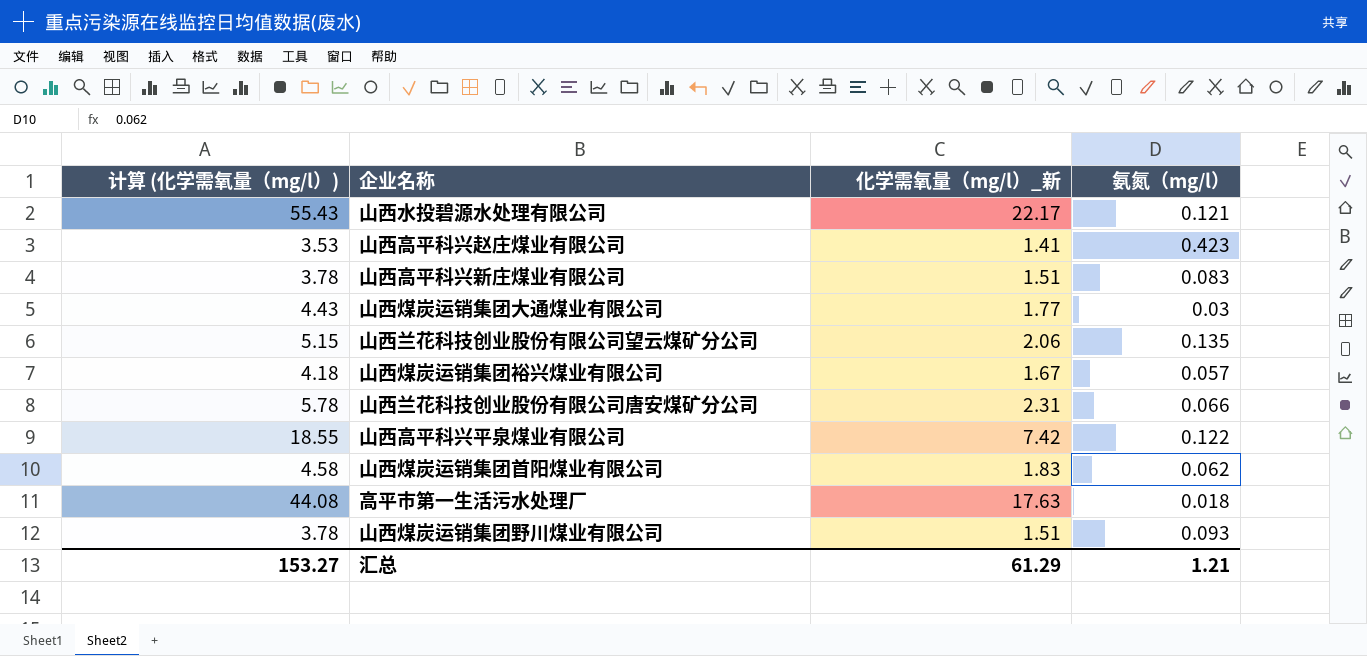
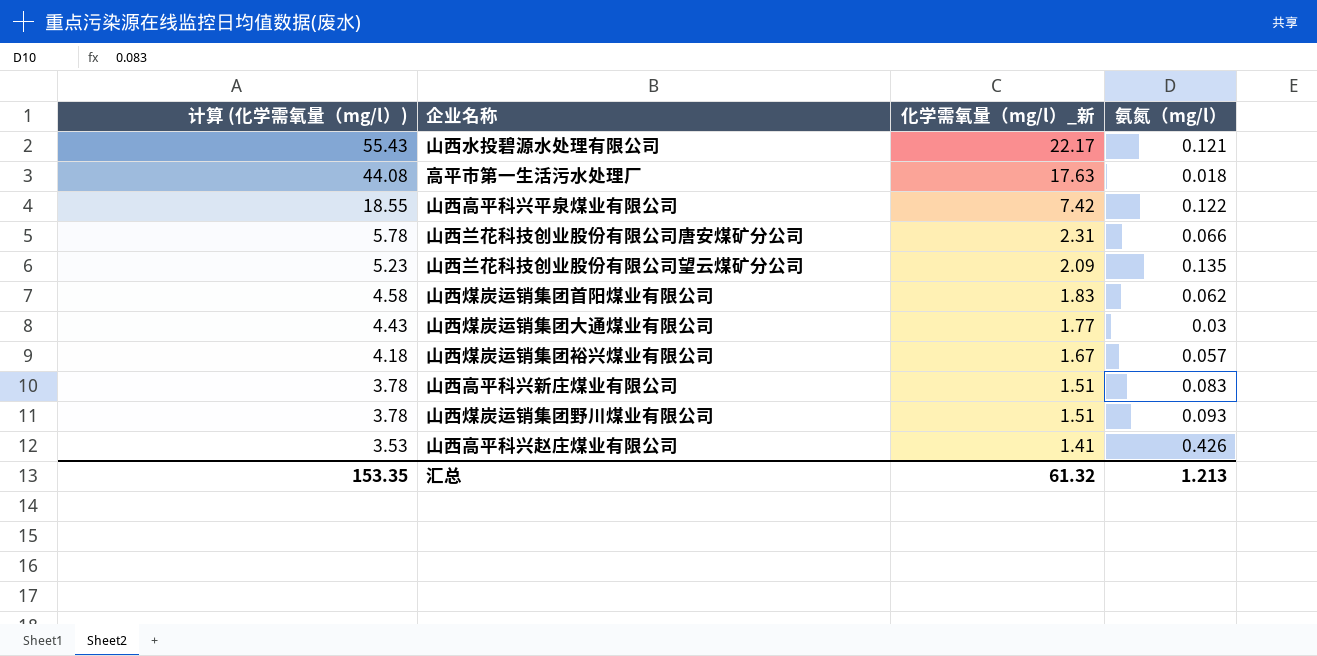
row order: none -> 计算 (化学需氧量（mg/l）) descending
山西兰花科技创业股份有限公司望云煤矿分公司 | 计算 (化学需氧量（mg/l）): 5.15 -> 5.23
山西兰花科技创业股份有限公司望云煤矿分公司 | 化学需氧量（mg/l）_新: 2.06 -> 2.09
山西高平科兴赵庄煤业有限公司 | 氨氮（mg/l）: 0.423 -> 0.426
汇总 | 计算 (化学需氧量（mg/l）): 153.27 -> 153.35
汇总 | 化学需氧量（mg/l）_新: 61.29 -> 61.32
汇总 | 氨氮（mg/l）: 1.21 -> 1.213

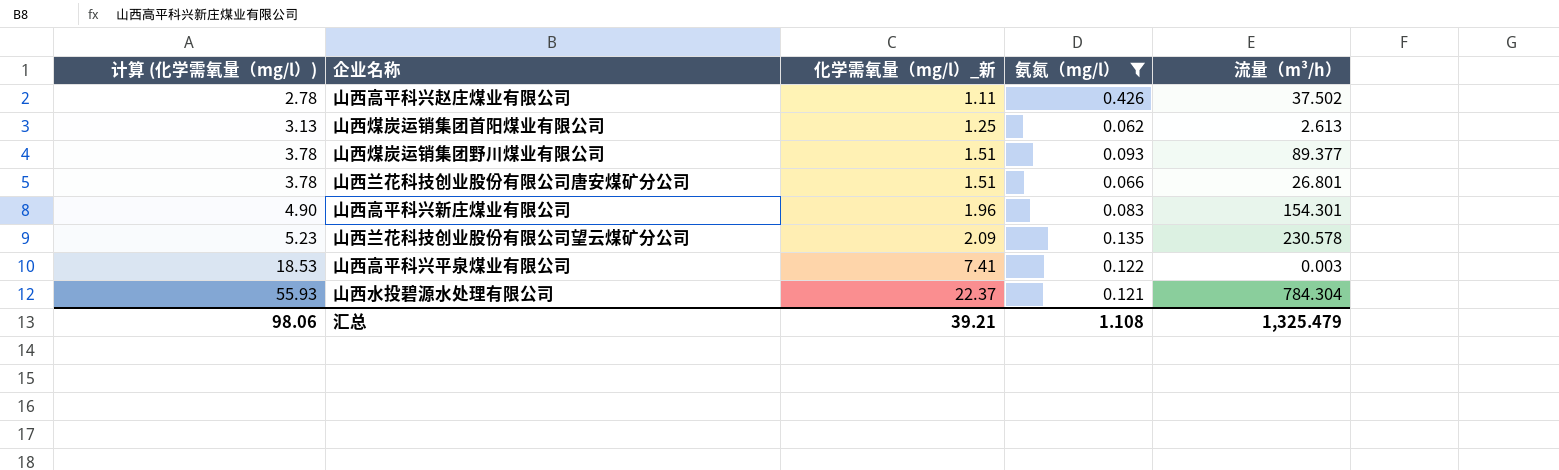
filter: none -> 氨氮（mg/l） >= 0.062
row order: 计算 (化学需氧量（mg/l）) descending -> 计算 (化学需氧量（mg/l）) ascending
column 流量（m³/h） | position: none -> 5
山西高平科兴赵庄煤业有限公司 | 计算 (化学需氧量（mg/l）): 3.53 -> 2.78
山西高平科兴赵庄煤业有限公司 | 化学需氧量（mg/l）_新: 1.41 -> 1.11
山西煤炭运销集团首阳煤业有限公司 | 计算 (化学需氧量（mg/l）): 4.58 -> 3.13
山西煤炭运销集团首阳煤业有限公司 | 化学需氧量（mg/l）_新: 1.83 -> 1.25
山西兰花科技创业股份有限公司唐安煤矿分公司 | 计算 (化学需氧量（mg/l）): 5.78 -> 3.78
山西兰花科技创业股份有限公司唐安煤矿分公司 | 化学需氧量（mg/l）_新: 2.31 -> 1.51
山西高平科兴新庄煤业有限公司 | 计算 (化学需氧量（mg/l）): 3.78 -> 4.90
山西高平科兴新庄煤业有限公司 | 化学需氧量（mg/l）_新: 1.51 -> 1.96
山西高平科兴平泉煤业有限公司 | 计算 (化学需氧量（mg/l）): 18.55 -> 18.53
山西高平科兴平泉煤业有限公司 | 化学需氧量（mg/l）_新: 7.42 -> 7.41
山西水投碧源水处理有限公司 | 计算 (化学需氧量（mg/l）): 55.43 -> 55.93
山西水投碧源水处理有限公司 | 化学需氧量（mg/l）_新: 22.17 -> 22.37
汇总 | 计算 (化学需氧量（mg/l）): 153.35 -> 98.06
汇总 | 化学需氧量（mg/l）_新: 61.32 -> 39.21
汇总 | 氨氮（mg/l）: 1.213 -> 1.108

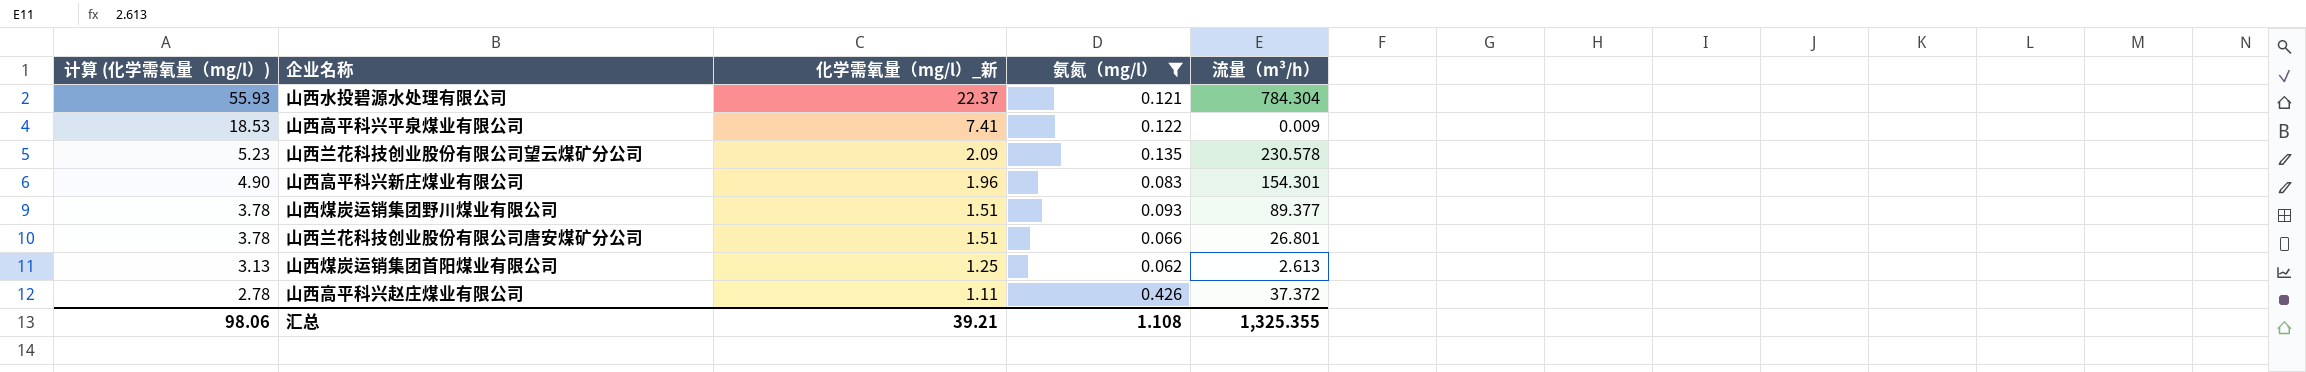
row order: 计算 (化学需氧量（mg/l）) ascending -> 计算 (化学需氧量（mg/l）) descending
山西高平科兴平泉煤业有限公司 | 流量（m³/h）: 0.003 -> 0.009
山西高平科兴赵庄煤业有限公司 | 流量（m³/h）: 37.502 -> 37.372
汇总 | 流量（m³/h）: 1,325.479 -> 1,325.355

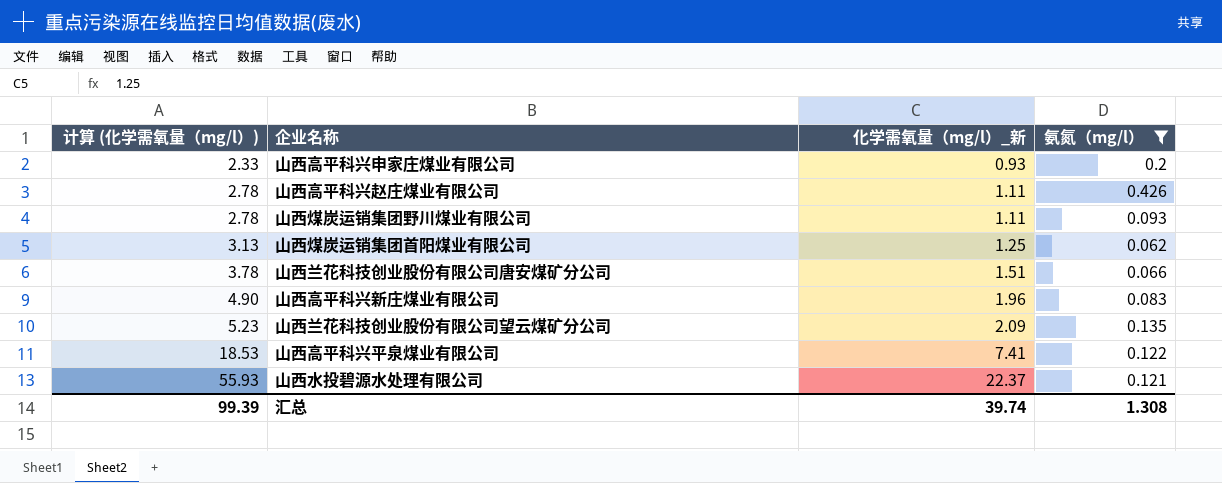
row order: 计算 (化学需氧量（mg/l）) descending -> 计算 (化学需氧量（mg/l）) ascending
column 流量（m³/h） | position: 5 -> none
row 山西高平科兴申家庄煤业有限公司: none -> 2.33 | 0.93 | 0.2
山西煤炭运销集团野川煤业有限公司 | 计算 (化学需氧量（mg/l）): 3.78 -> 2.78
山西煤炭运销集团野川煤业有限公司 | 化学需氧量（mg/l）_新: 1.51 -> 1.11
汇总 | 计算 (化学需氧量（mg/l）): 98.06 -> 99.39
汇总 | 化学需氧量（mg/l）_新: 39.21 -> 39.74
汇总 | 氨氮（mg/l）: 1.108 -> 1.308

